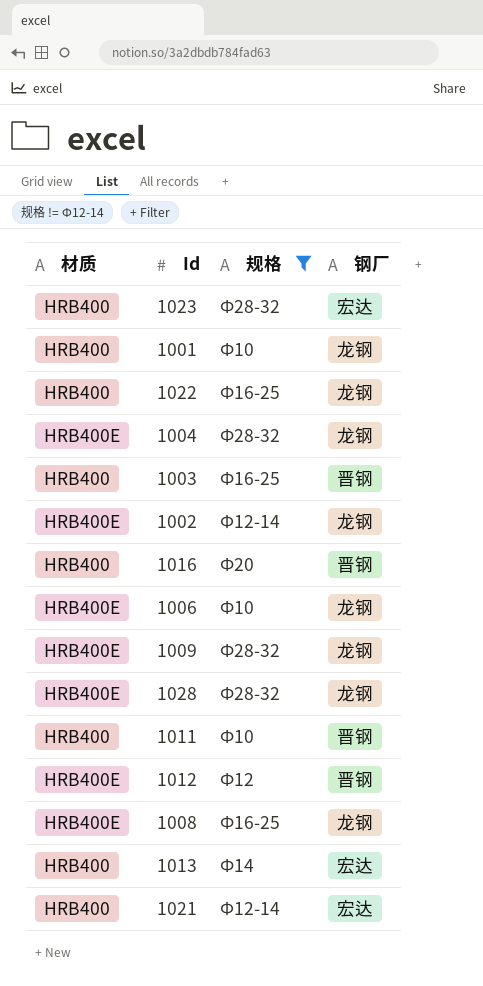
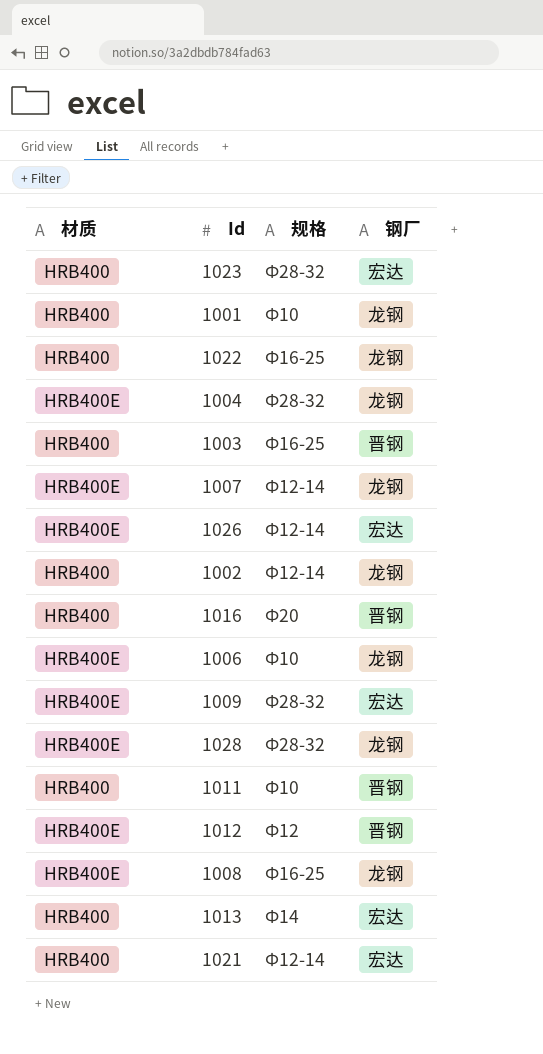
filter: 规格 != Ф12-14 -> none
1002 | 材质: HRB400E -> HRB400
1009 | 钢厂: 龙钢 -> 宏达

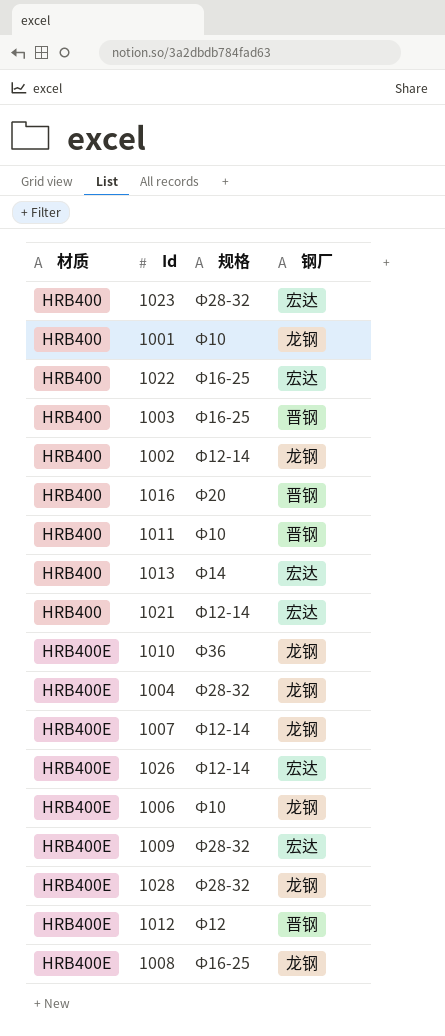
row order: none -> 材质 ascending
1022 | 钢厂: 龙钢 -> 宏达
row 1010: none -> HRB400E | Ф36 | 龙钢

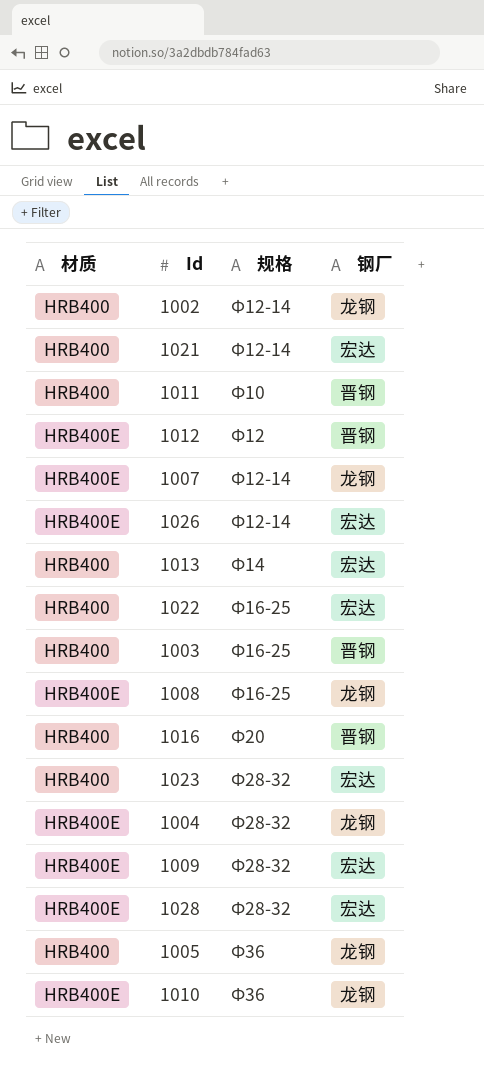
row order: 材质 ascending -> 规格 ascending
row 1001: HRB400 | Ф10 | 龙钢 -> none
row 1006: HRB400E | Ф10 | 龙钢 -> none
1028 | 钢厂: 龙钢 -> 宏达
row 1005: none -> HRB400 | Ф36 | 龙钢

